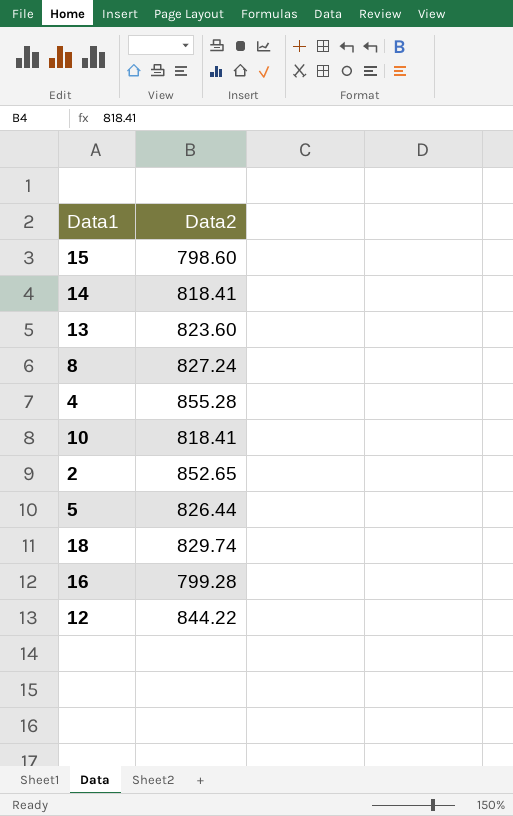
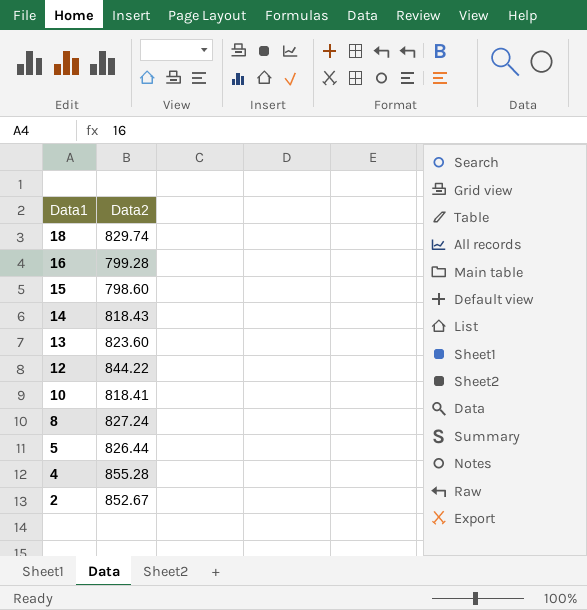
row order: none -> Data1 descending
14 | Data2: 818.41 -> 818.43
2 | Data2: 852.65 -> 852.67

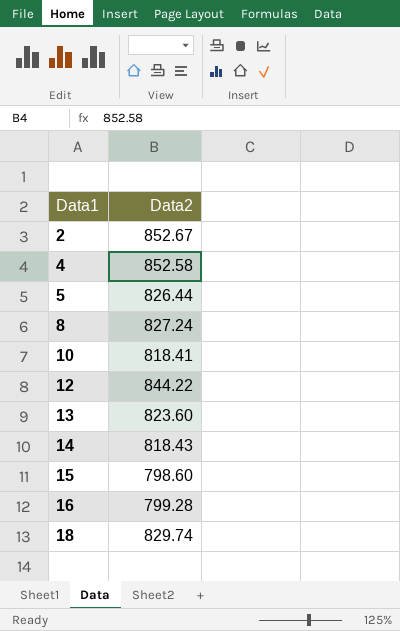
row order: Data1 descending -> Data1 ascending
4 | Data2: 855.28 -> 852.58

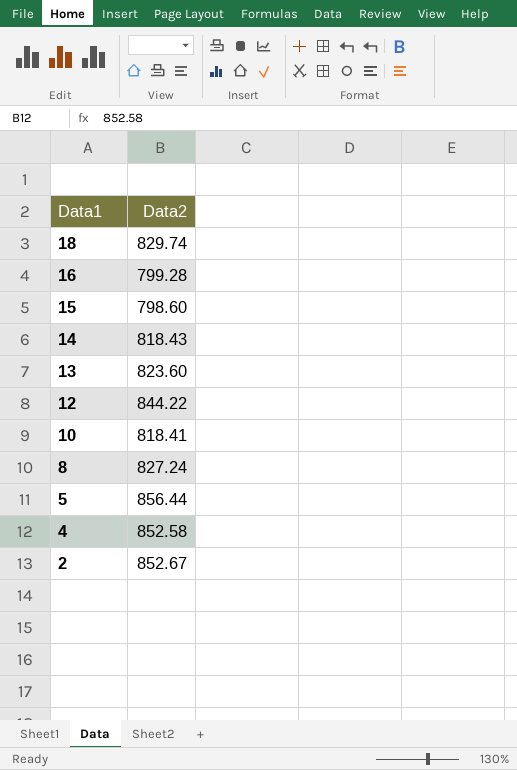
row order: Data1 ascending -> Data1 descending
5 | Data2: 826.44 -> 856.44

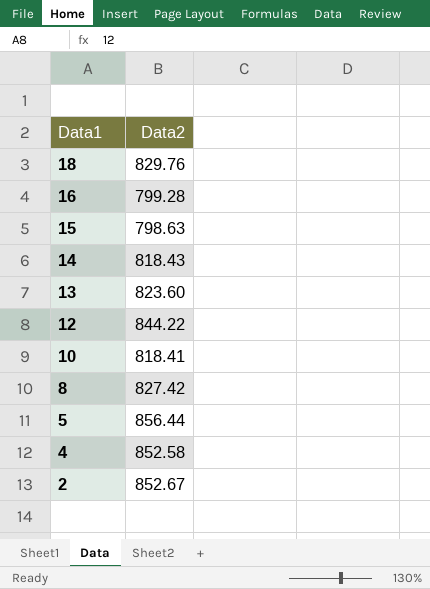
18 | Data2: 829.74 -> 829.76
15 | Data2: 798.60 -> 798.63
8 | Data2: 827.24 -> 827.42

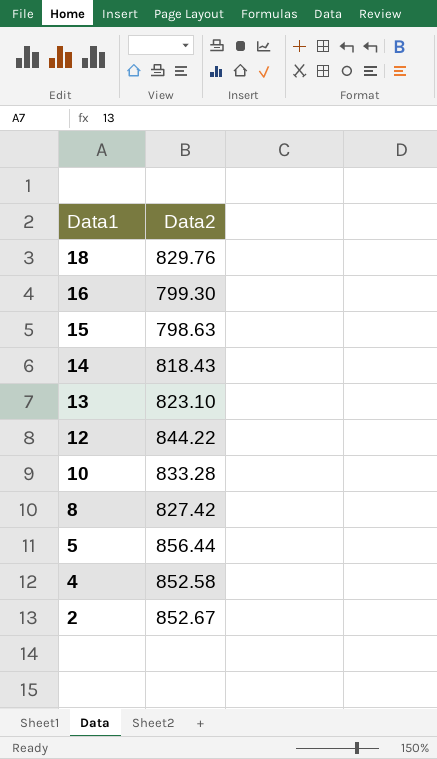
16 | Data2: 799.28 -> 799.30
13 | Data2: 823.60 -> 823.10
10 | Data2: 818.41 -> 833.28

